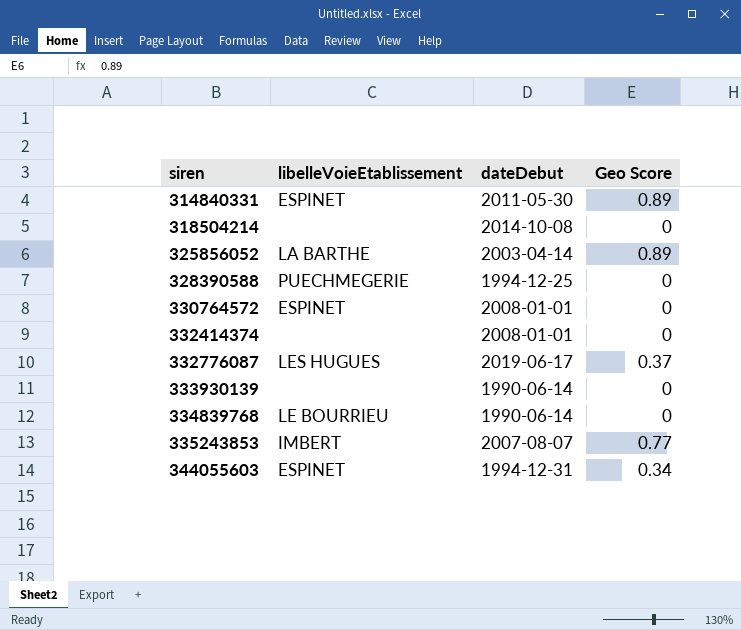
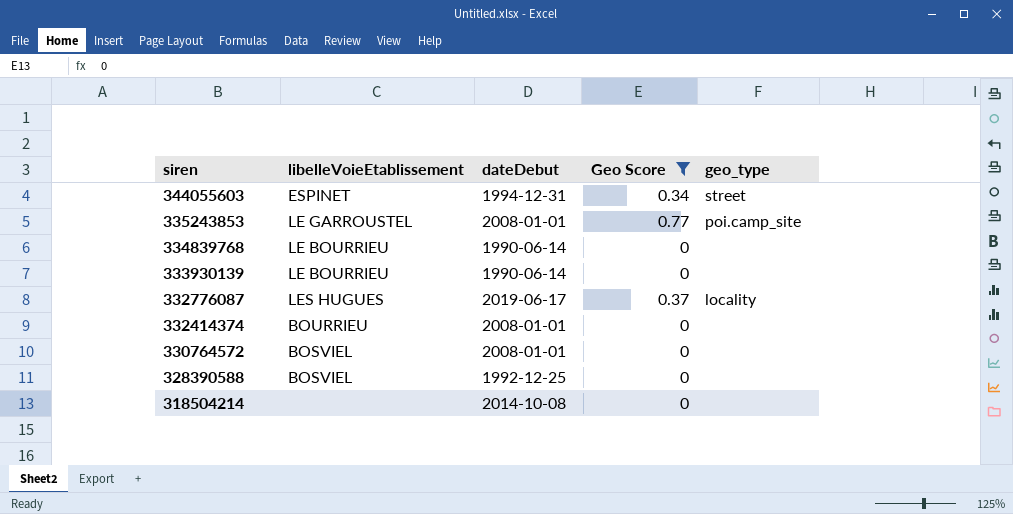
filter: none -> Geo Score != 0.89
row order: siren ascending -> siren descending
column geo_type | position: none -> 5
335243853 | libelleVoieEtablissement: IMBERT -> LE GARROUSTEL
335243853 | dateDebut: 2007-08-07 -> 2008-01-01
333930139 | libelleVoieEtablissement: none -> LE BOURRIEU
332414374 | libelleVoieEtablissement: none -> BOURRIEU
330764572 | libelleVoieEtablissement: ESPINET -> BOSVIEL
328390588 | libelleVoieEtablissement: PUECHMEGERIE -> BOSVIEL
328390588 | dateDebut: 1994-12-25 -> 1992-12-25

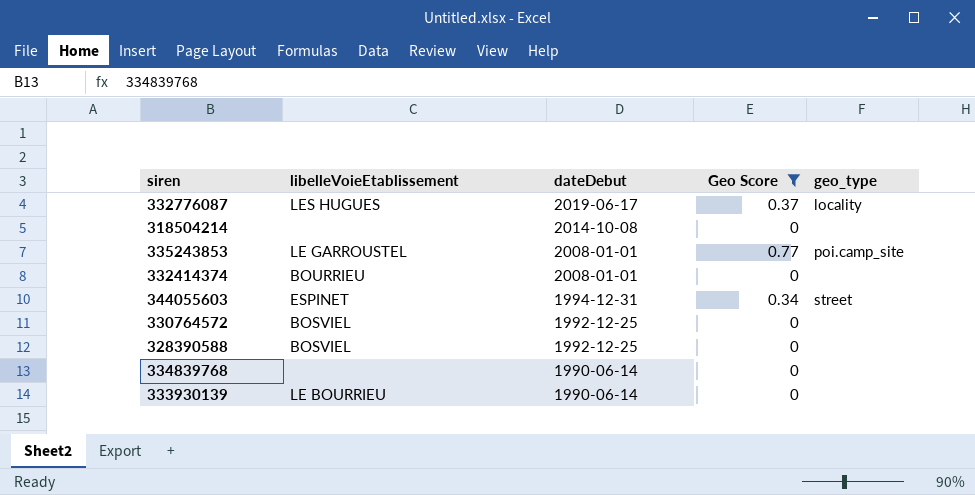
row order: siren descending -> dateDebut descending
330764572 | dateDebut: 2008-01-01 -> 1992-12-25
334839768 | libelleVoieEtablissement: LE BOURRIEU -> none

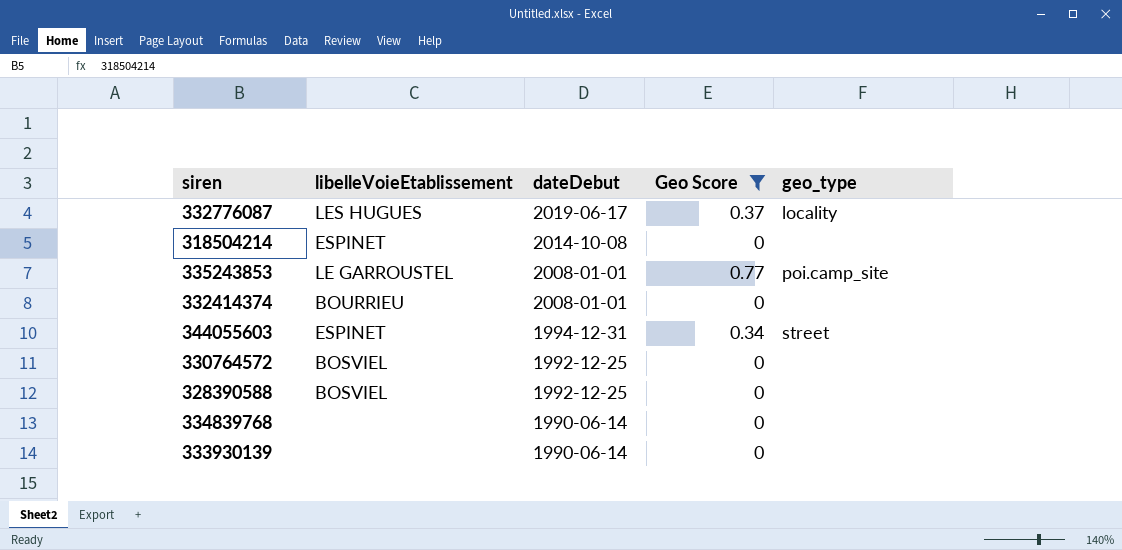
318504214 | libelleVoieEtablissement: none -> ESPINET
333930139 | libelleVoieEtablissement: LE BOURRIEU -> none

